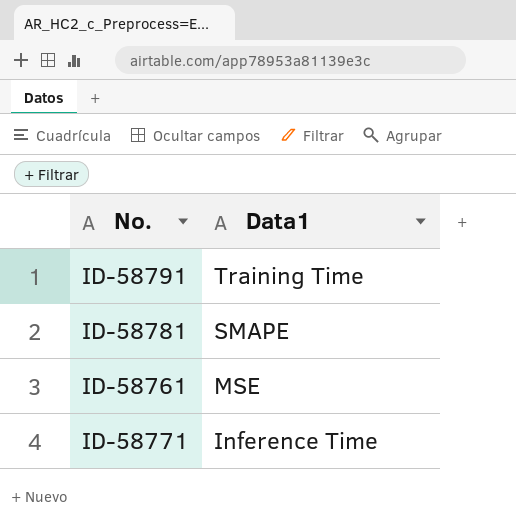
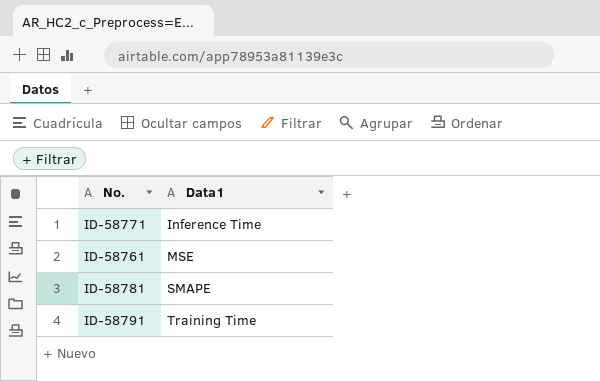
row order: Data1 descending -> Data1 ascending

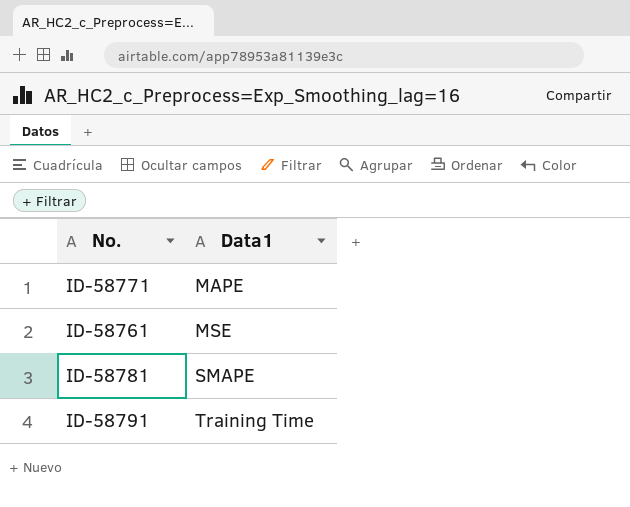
ID-58771 | Data1: Inference Time -> MAPE

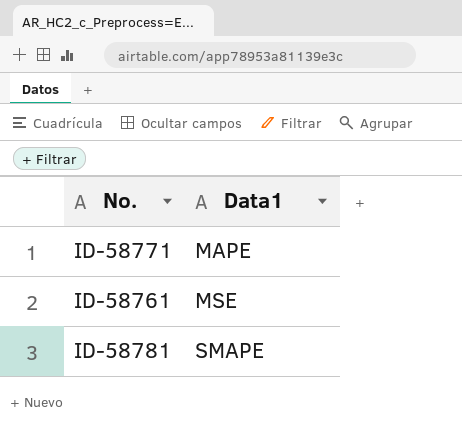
row ID-58791: Training Time -> none

